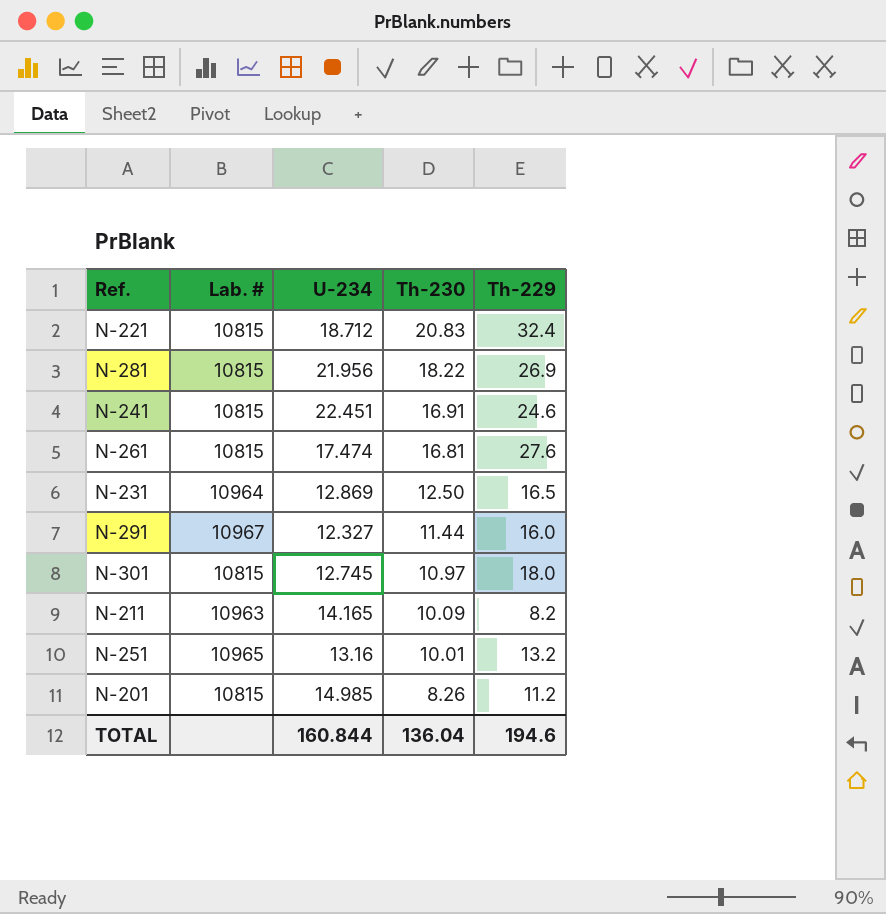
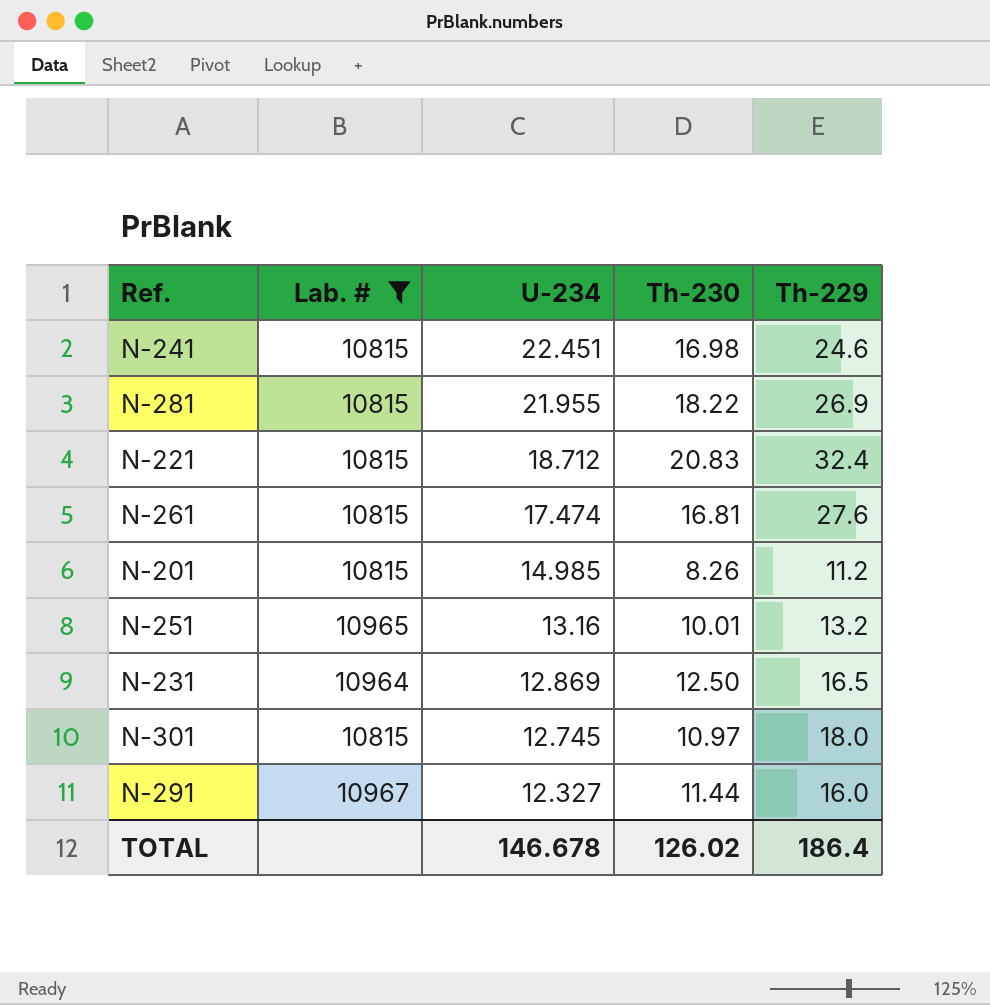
filter: none -> Lab. # != 10963
row order: Th-230 descending -> U-234 descending
N-241 | Th-230: 16.91 -> 16.98
N-281 | U-234: 21.956 -> 21.955
TOTAL | U-234: 160.844 -> 146.678
TOTAL | Th-230: 136.04 -> 126.02
TOTAL | Th-229: 194.6 -> 186.4

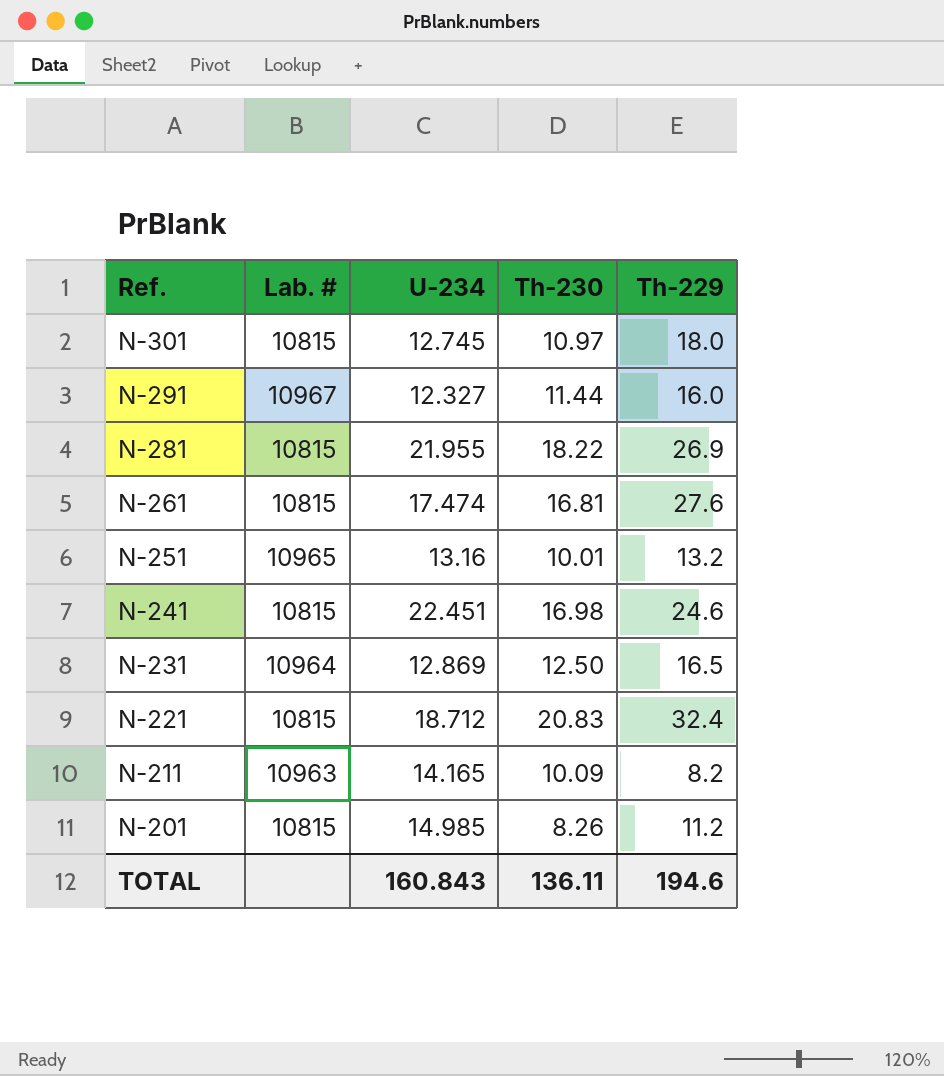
filter: Lab. # != 10963 -> none
row order: U-234 descending -> Ref. descending
TOTAL | U-234: 146.678 -> 160.843
TOTAL | Th-230: 126.02 -> 136.11
TOTAL | Th-229: 186.4 -> 194.6

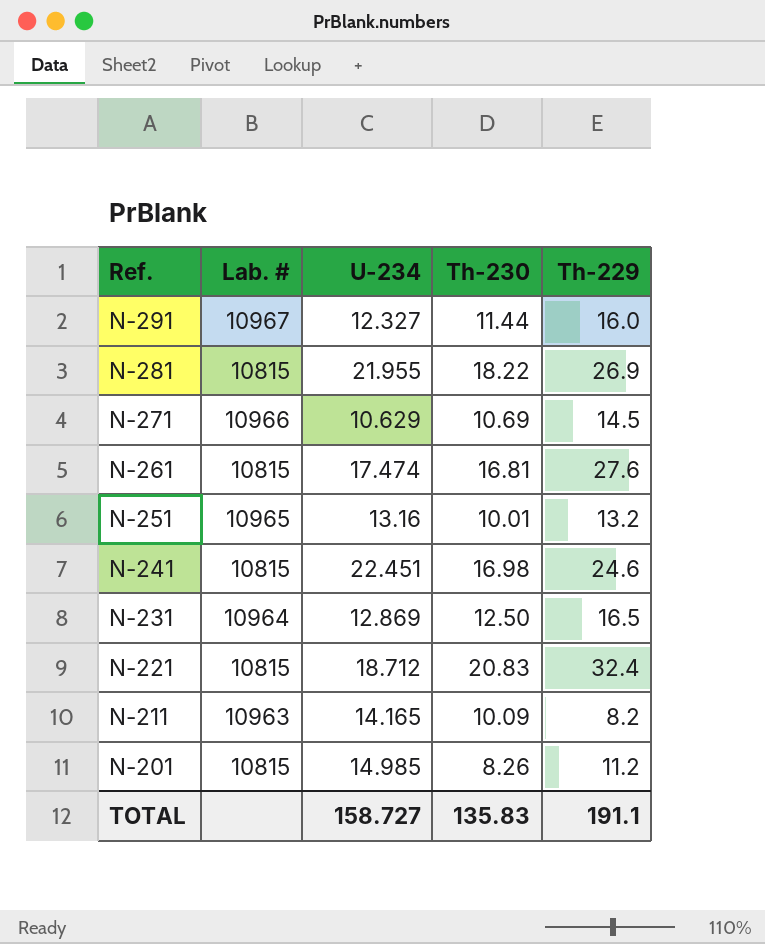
row N-301: 10815 | 12.745 | 10.97 | 18.0 -> none
row N-271: none -> 10966 | 10.629 | 10.69 | 14.5
TOTAL | U-234: 160.843 -> 158.727
TOTAL | Th-230: 136.11 -> 135.83
TOTAL | Th-229: 194.6 -> 191.1

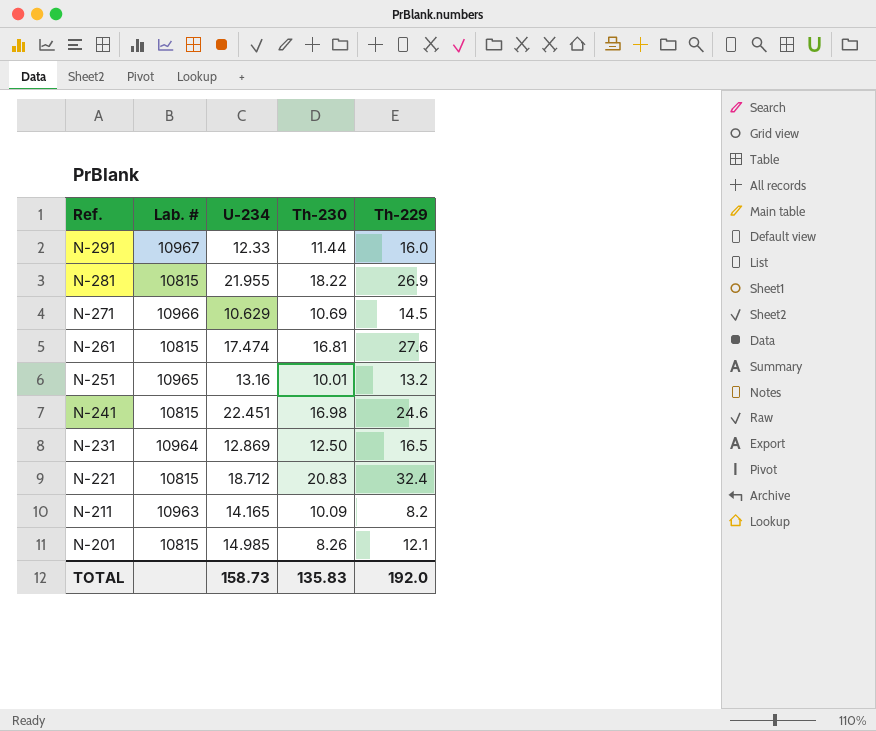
N-291 | U-234: 12.327 -> 12.33
N-201 | Th-229: 11.2 -> 12.1
TOTAL | U-234: 158.727 -> 158.73
TOTAL | Th-229: 191.1 -> 192.0

